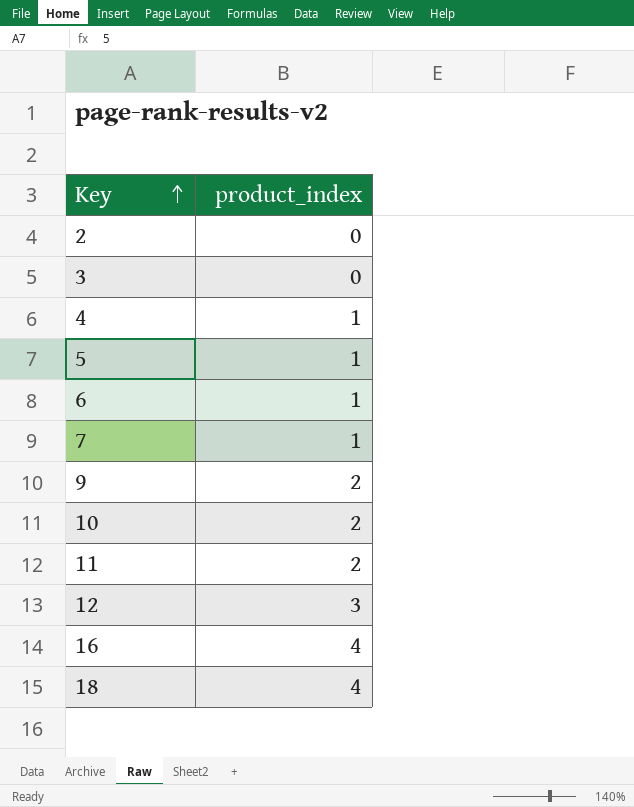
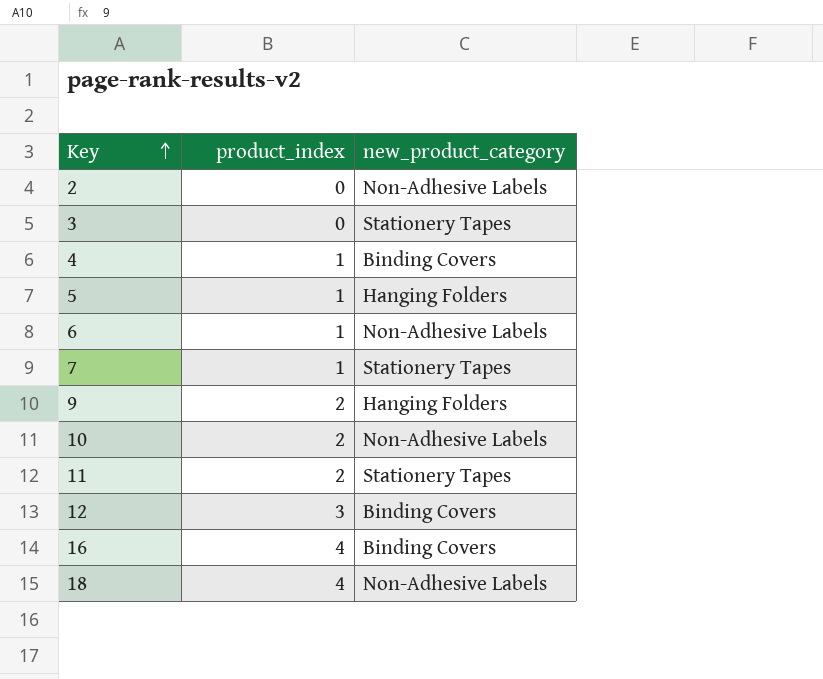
column new_product_category | position: none -> 3

